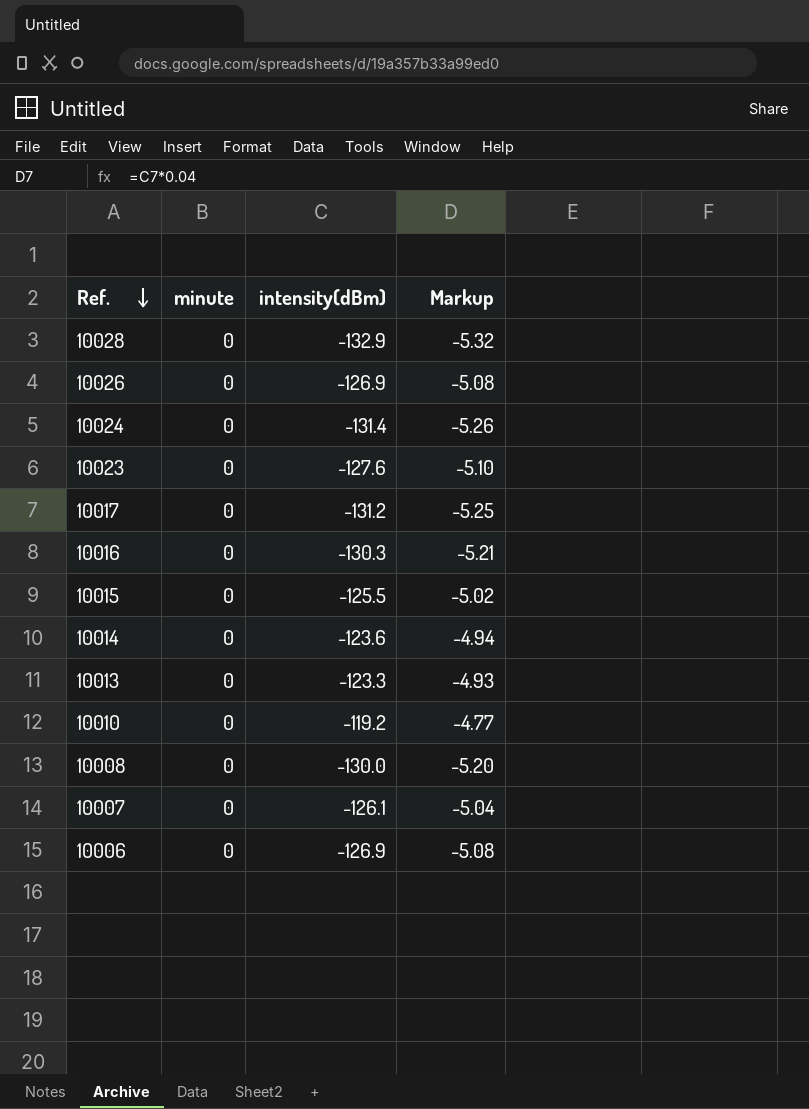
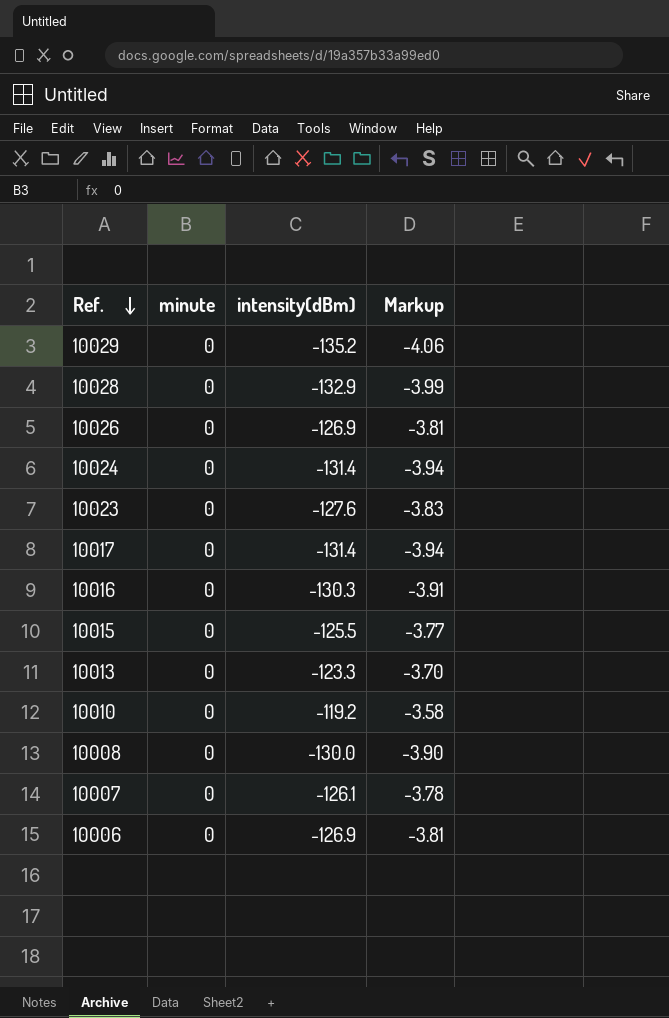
column Markup | formula: [intensity(dBm)] * 0.04 -> [intensity(dBm)] * 0.03
row 10014: 0 | -123.6 | -4.94 -> none
row 10029: none -> 0 | -135.2 | -4.06
10017 | intensity(dBm): -131.2 -> -131.4

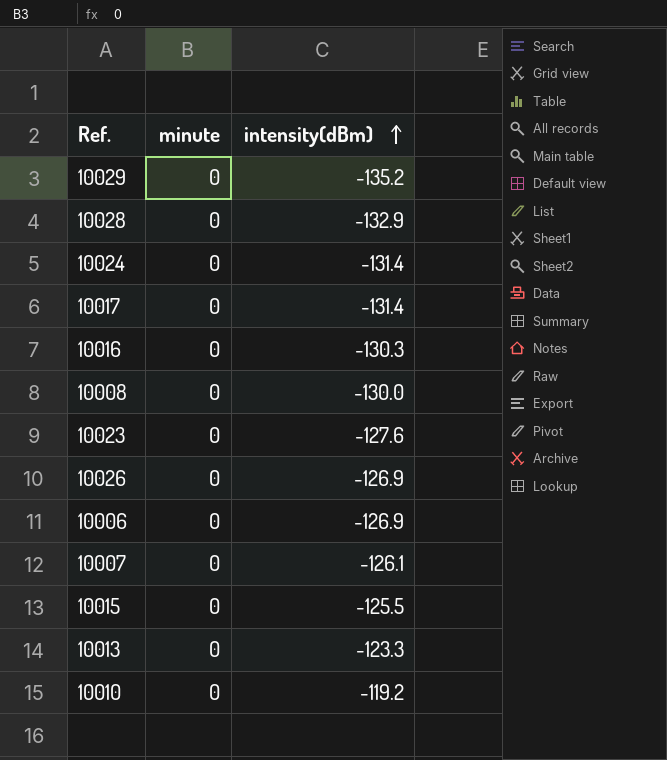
row order: Ref. descending -> intensity(dBm) ascending
column Markup | formula: [intensity(dBm)] * 0.03 -> none

